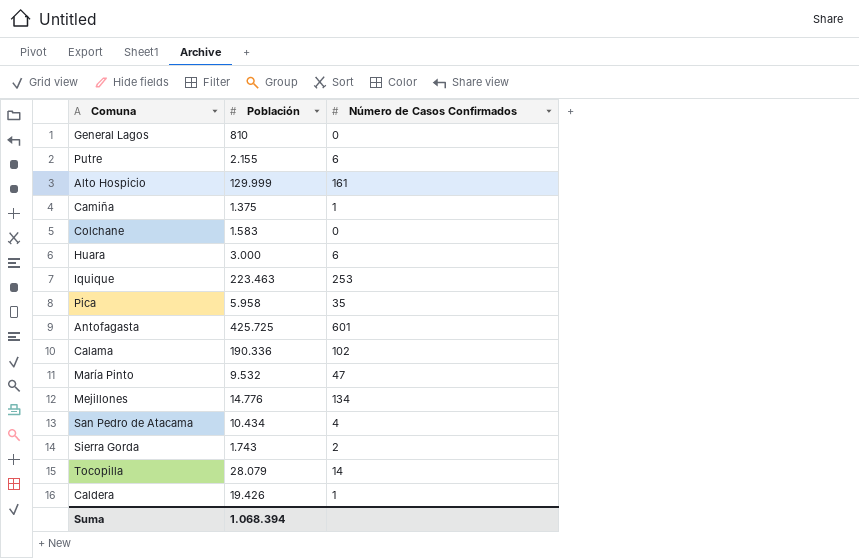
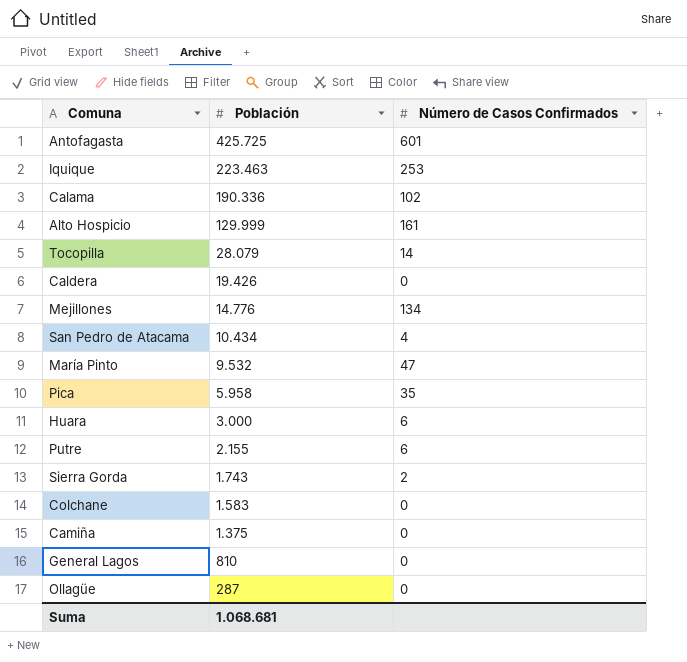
row order: none -> Población descending
Caldera | Número de Casos Confirmados: 1 -> 0
Camiña | Número de Casos Confirmados: 1 -> 0
row Ollagüe: none -> 287 | 0
Suma | Población: 1.068.394 -> 1.068.681

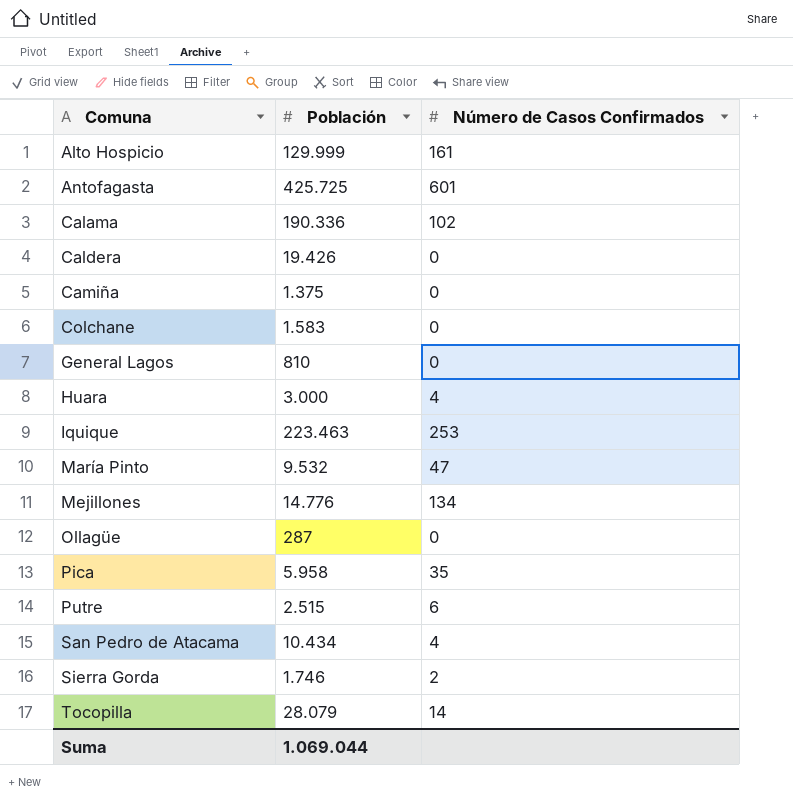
row order: Población descending -> Comuna ascending
Huara | Número de Casos Confirmados: 6 -> 4
Putre | Población: 2.155 -> 2.515
Sierra Gorda | Población: 1.743 -> 1.746
Suma | Población: 1.068.681 -> 1.069.044

